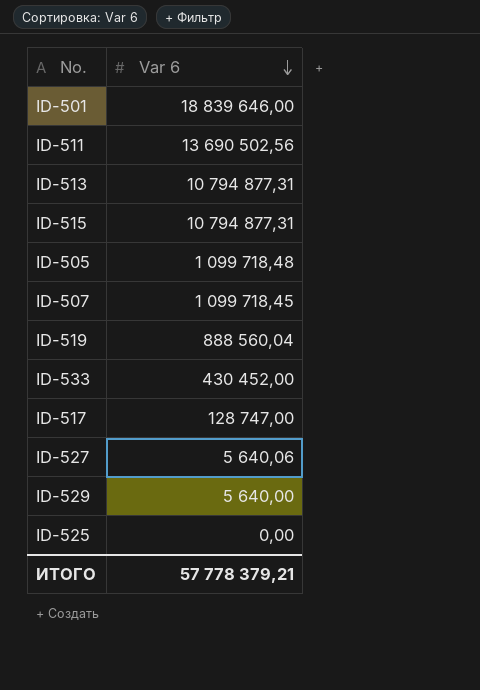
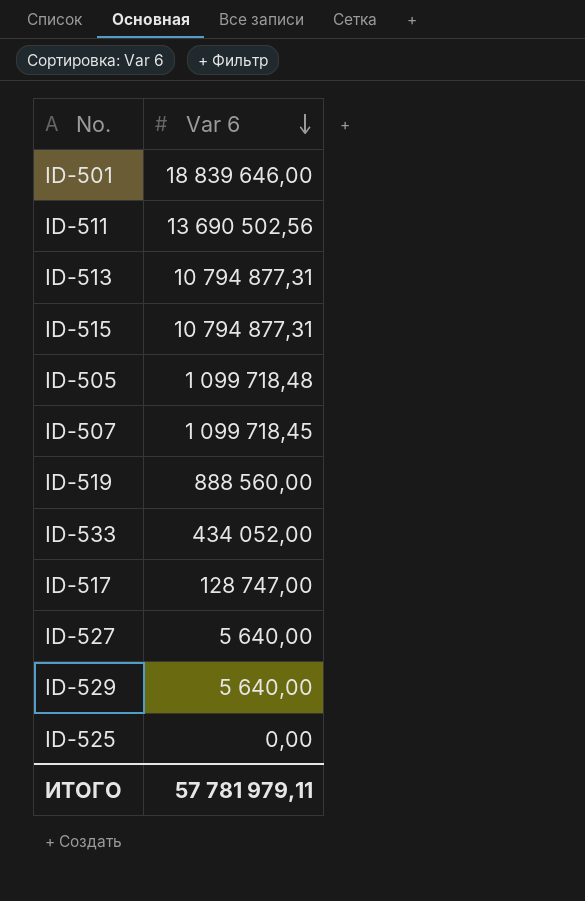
ID-519 | Var 6: 888 560,04 -> 888 560,00
ID-533 | Var 6: 430 452,00 -> 434 052,00
ID-527 | Var 6: 5 640,06 -> 5 640,00
ИТОГО | Var 6: 57 778 379,21 -> 57 781 979,11

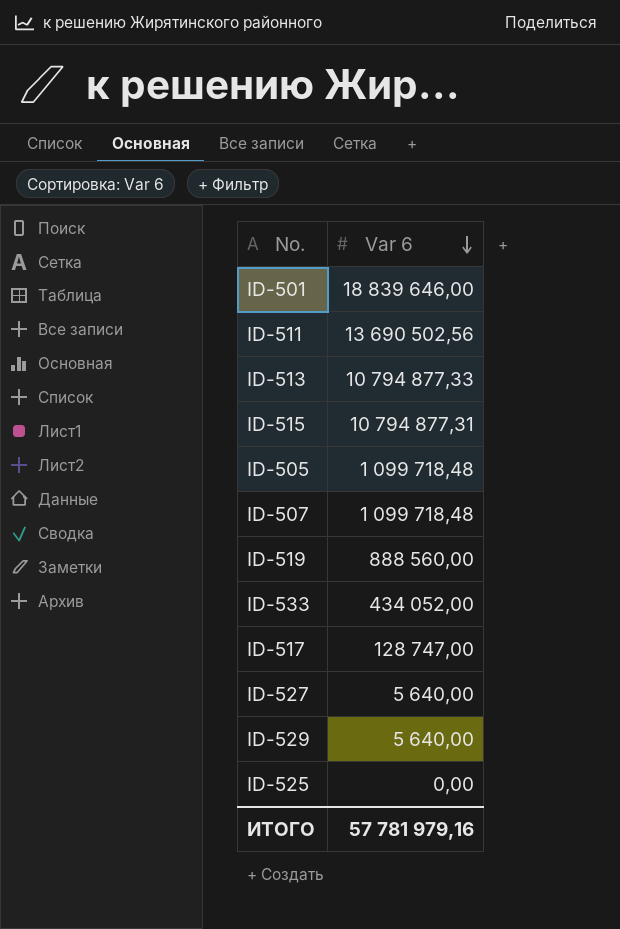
ID-513 | Var 6: 10 794 877,31 -> 10 794 877,33
ID-507 | Var 6: 1 099 718,45 -> 1 099 718,48
ИТОГО | Var 6: 57 781 979,11 -> 57 781 979,16

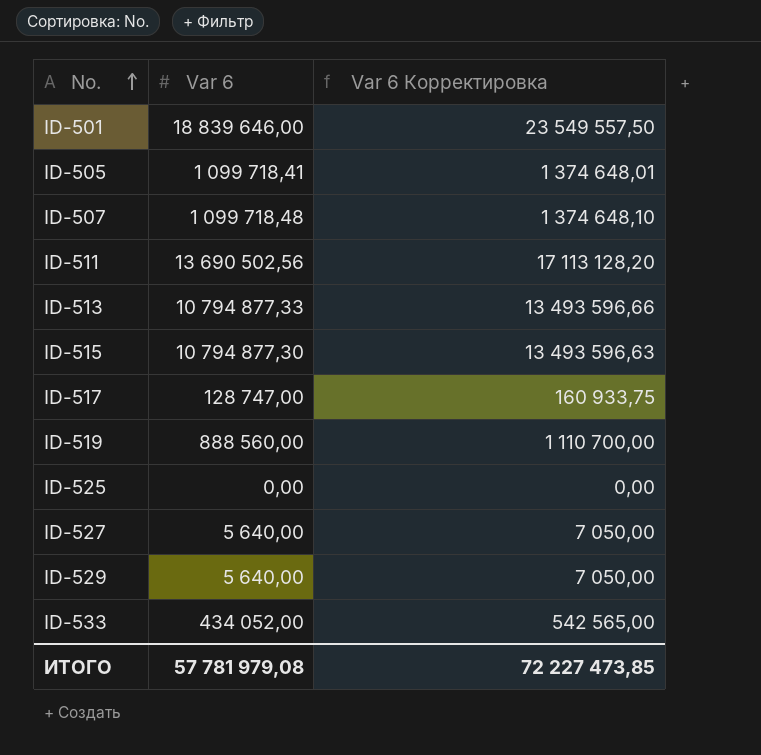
row order: Var 6 descending -> No. ascending
column Var 6 Корректировка | formula: none -> [Var 6] * 1,25
ID-505 | Var 6: 1 099 718,48 -> 1 099 718,41
ID-515 | Var 6: 10 794 877,31 -> 10 794 877,30
ИТОГО | Var 6: 57 781 979,16 -> 57 781 979,08

